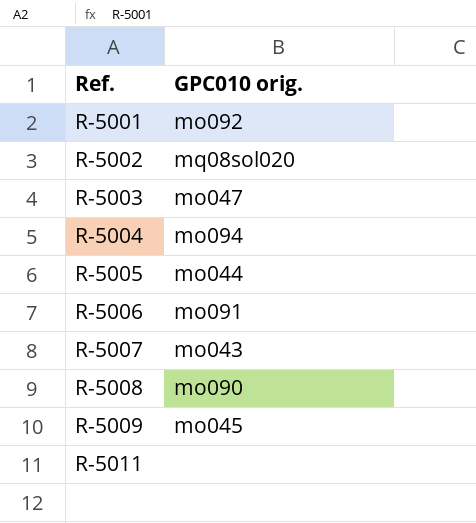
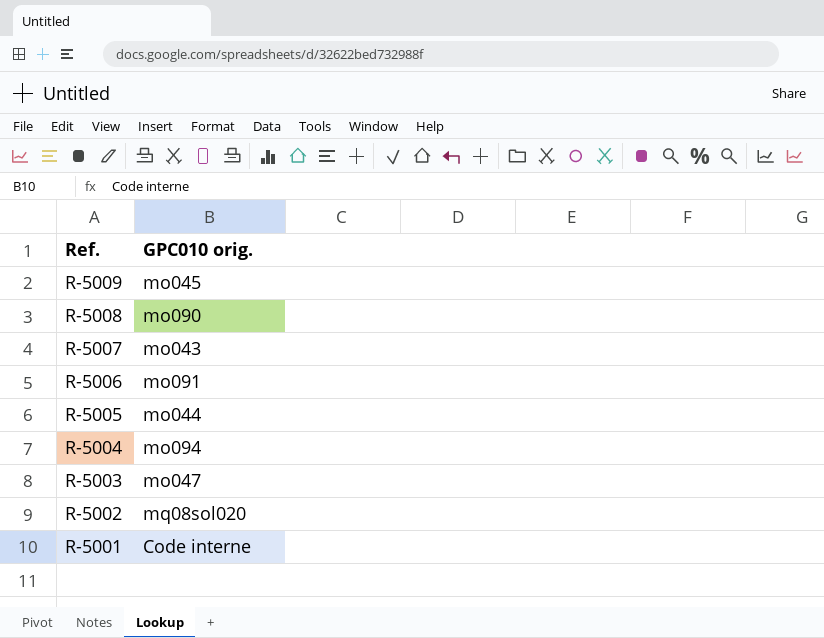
row order: Ref. ascending -> Ref. descending
row R-5011: none -> none
R-5001 | GPC010 orig.: mo092 -> Code interne

